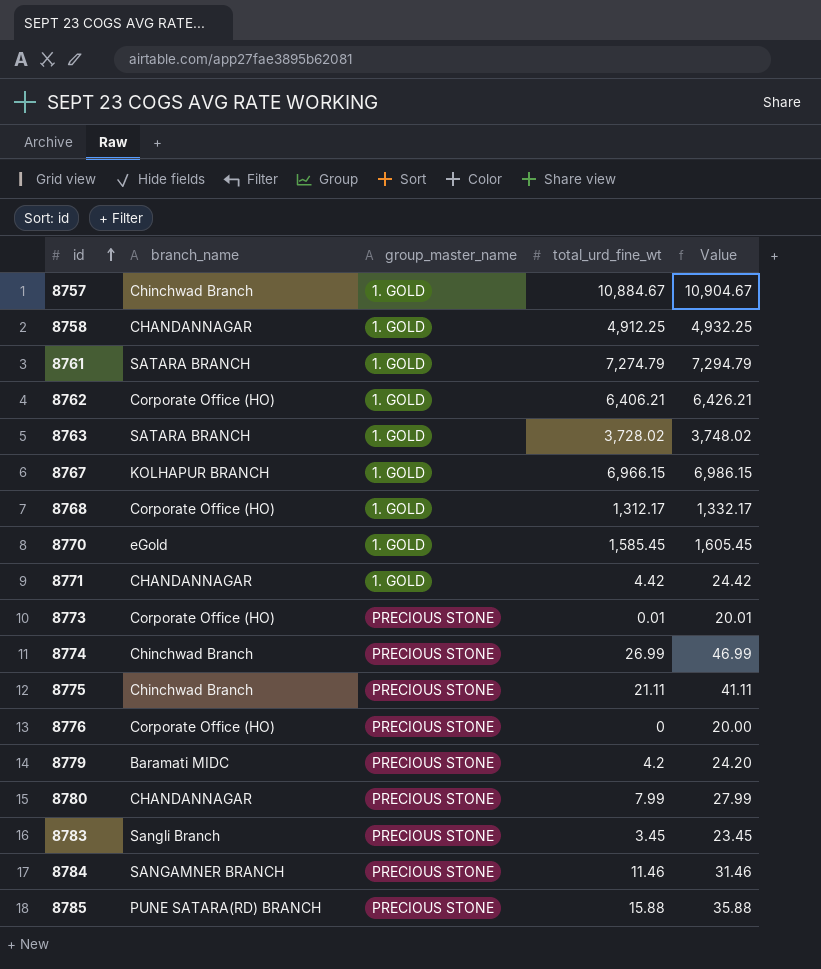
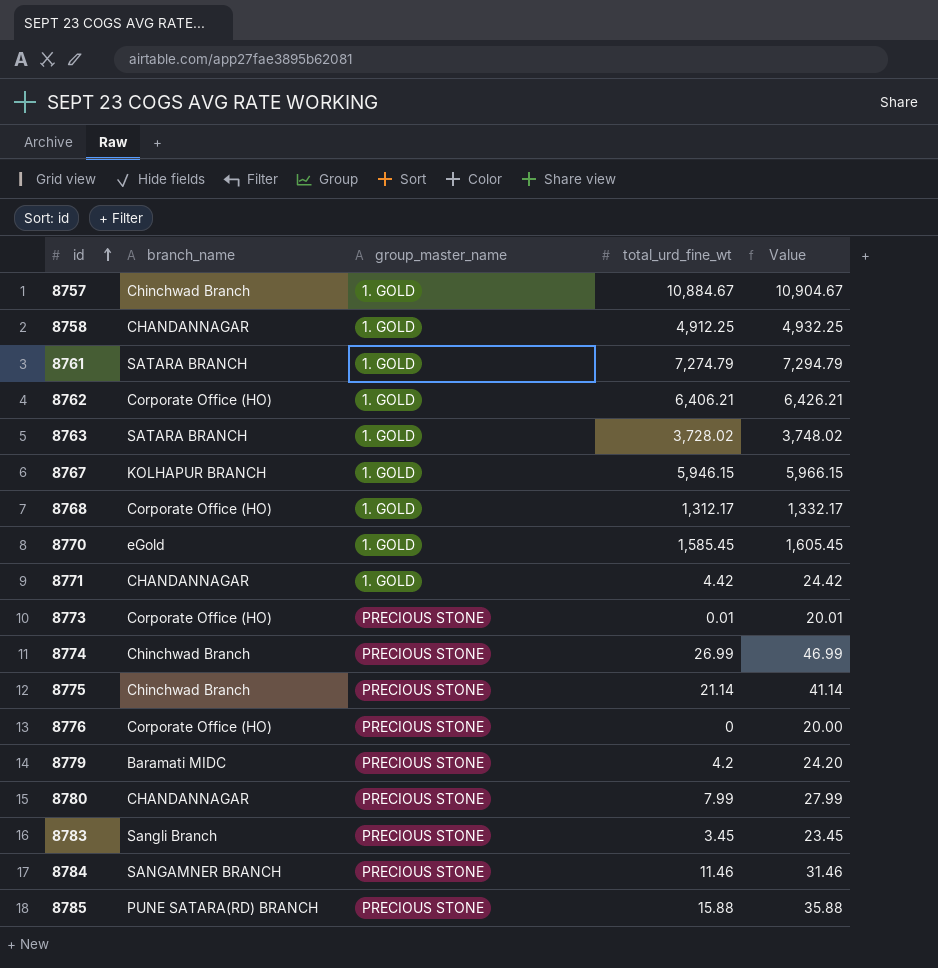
8767 | total_urd_fine_wt: 6,966.15 -> 5,946.15
8767 | Value: 6,986.15 -> 5,966.15
8775 | total_urd_fine_wt: 21.11 -> 21.14
8775 | Value: 41.11 -> 41.14

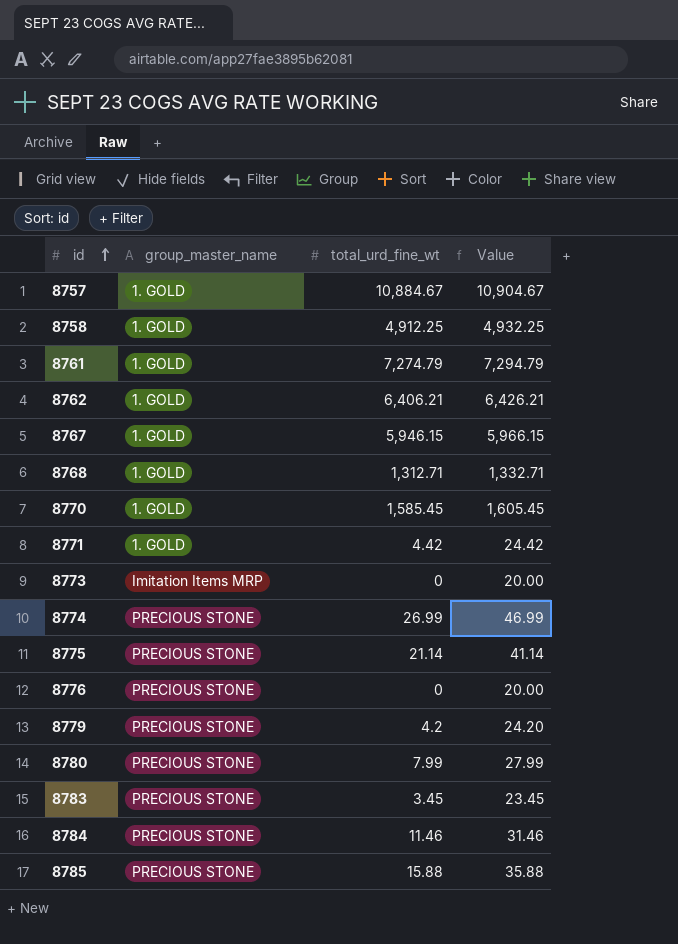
column branch_name | position: 2 -> none
row 8763: SATARA BRANCH | 1. GOLD | 3,728.02 | 3,748.02 -> none
8768 | total_urd_fine_wt: 1,312.17 -> 1,312.71
8768 | Value: 1,332.17 -> 1,332.71
8773 | group_master_name: PRECIOUS STONE -> Imitation Items MRP
8773 | total_urd_fine_wt: 0.01 -> 0
8773 | Value: 20.01 -> 20.00

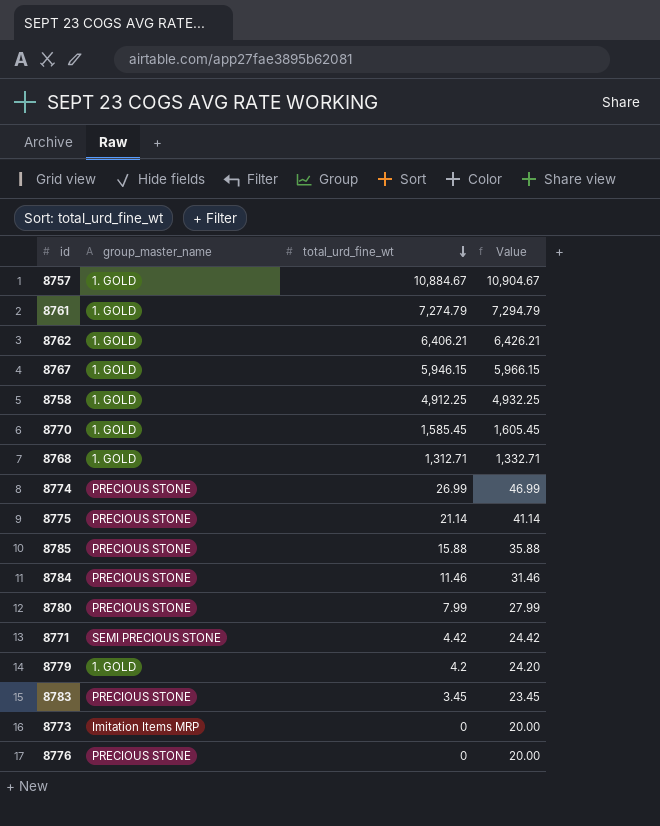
row order: id ascending -> total_urd_fine_wt descending
8771 | group_master_name: 1. GOLD -> SEMI PRECIOUS STONE
8779 | group_master_name: PRECIOUS STONE -> 1. GOLD

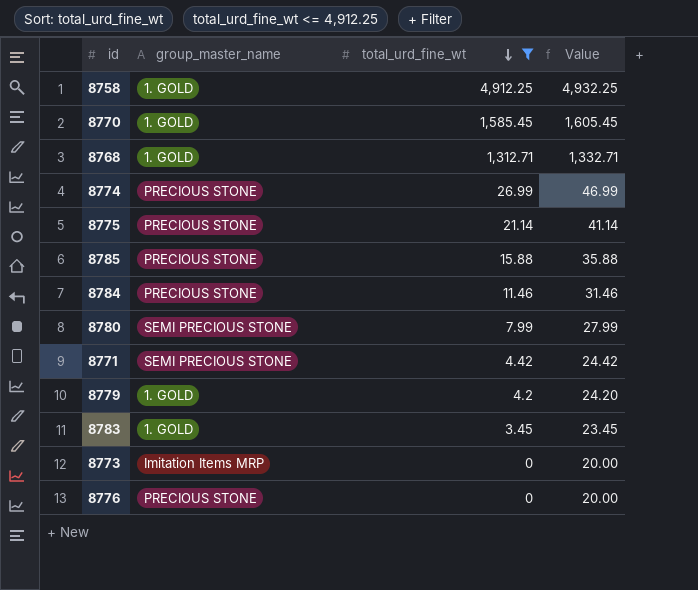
filter: none -> total_urd_fine_wt <= 4,912.25
8780 | group_master_name: PRECIOUS STONE -> SEMI PRECIOUS STONE
8783 | group_master_name: PRECIOUS STONE -> 1. GOLD

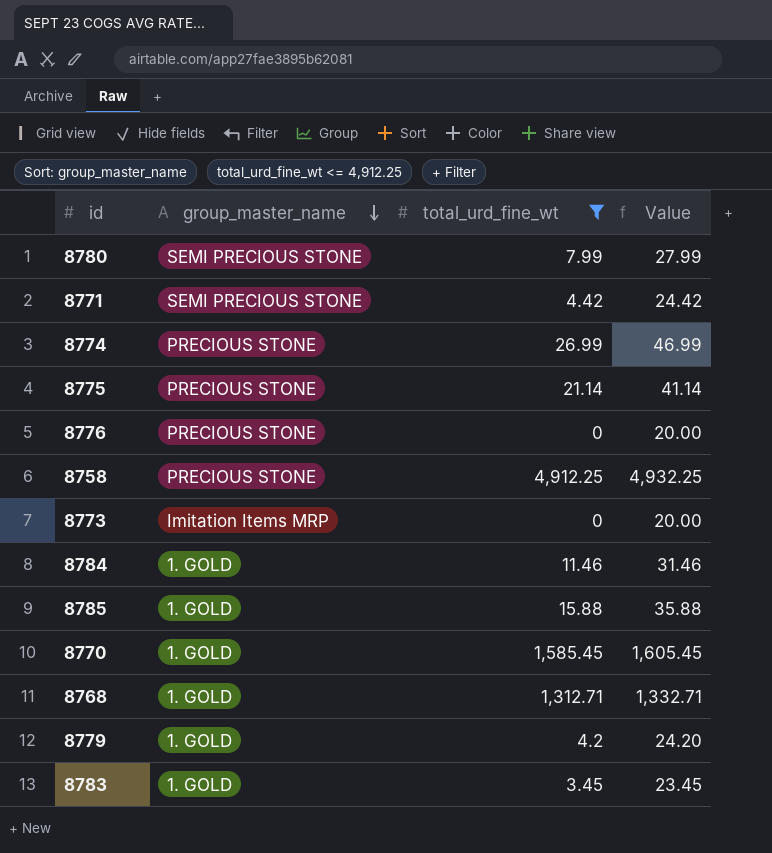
row order: total_urd_fine_wt descending -> group_master_name descending
8758 | group_master_name: 1. GOLD -> PRECIOUS STONE
8784 | group_master_name: PRECIOUS STONE -> 1. GOLD
8785 | group_master_name: PRECIOUS STONE -> 1. GOLD

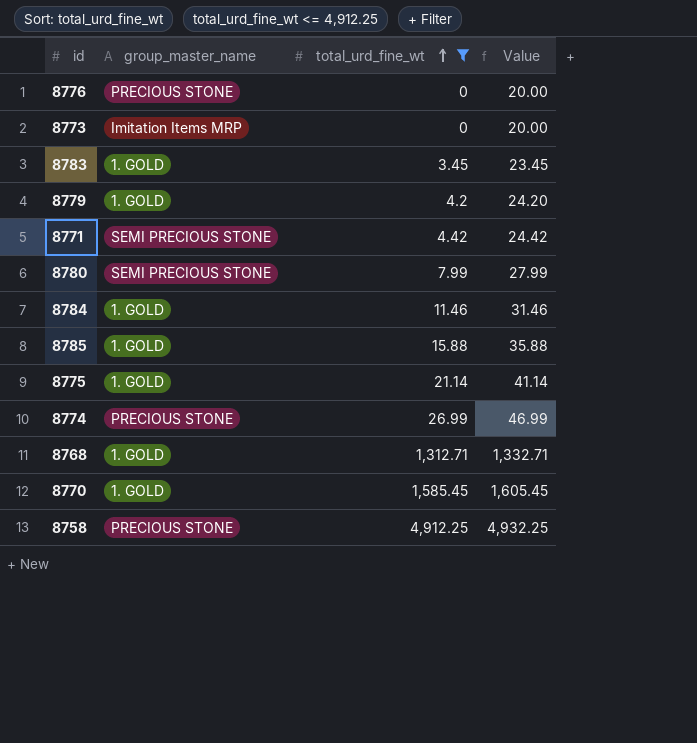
row order: group_master_name descending -> total_urd_fine_wt ascending
8775 | group_master_name: PRECIOUS STONE -> 1. GOLD

